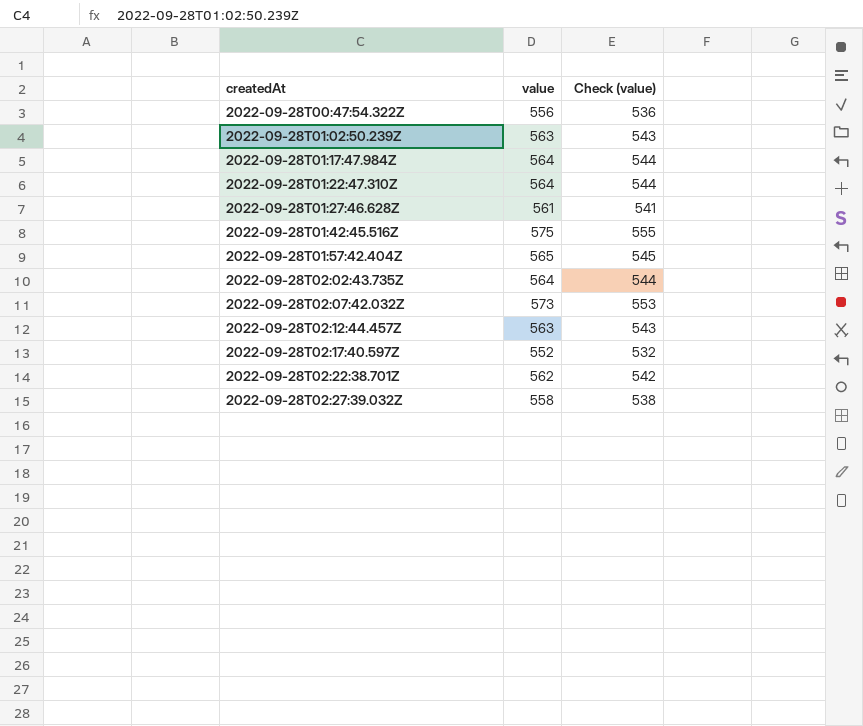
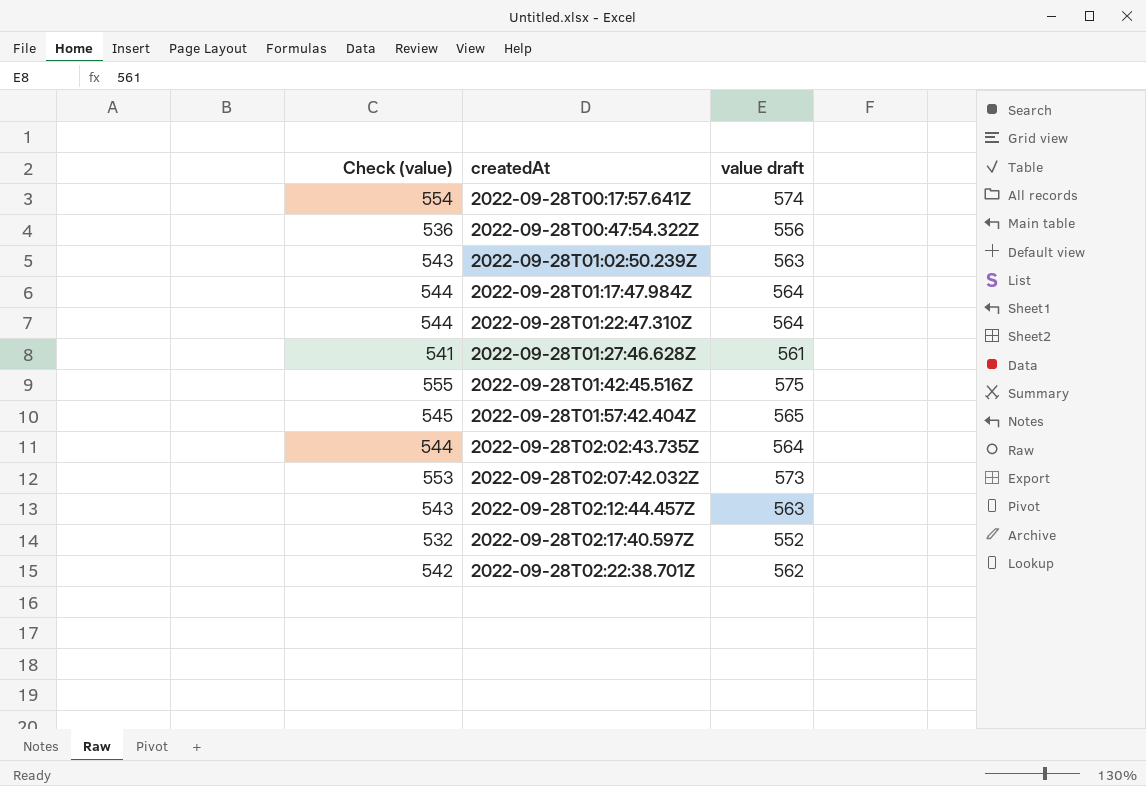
column Check (value) | position: 3 -> 1
column name: value -> value draft
row 2022-09-28T02:27:39.032Z: 558 | 538 -> none
row 2022-09-28T00:17:57.641Z: none -> 554 | 574

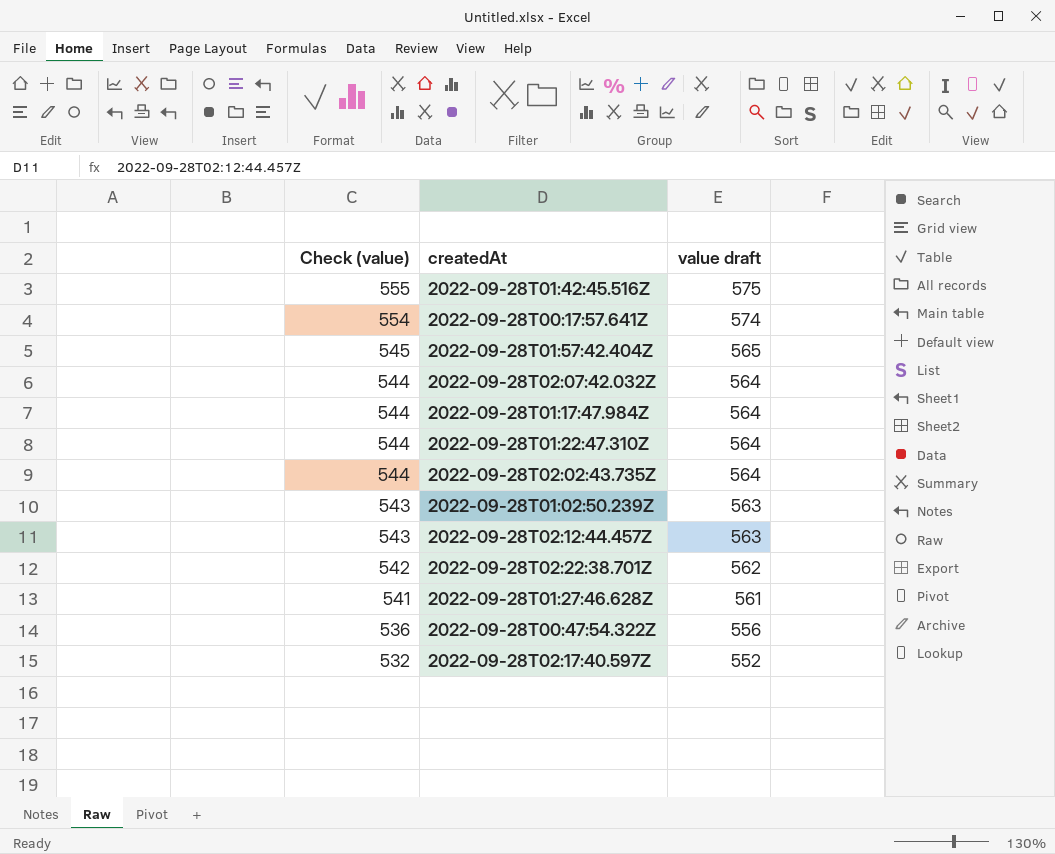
row order: createdAt ascending -> Check (value) descending
2022-09-28T02:07:42.032Z | Check (value): 553 -> 544
2022-09-28T02:07:42.032Z | value draft: 573 -> 564

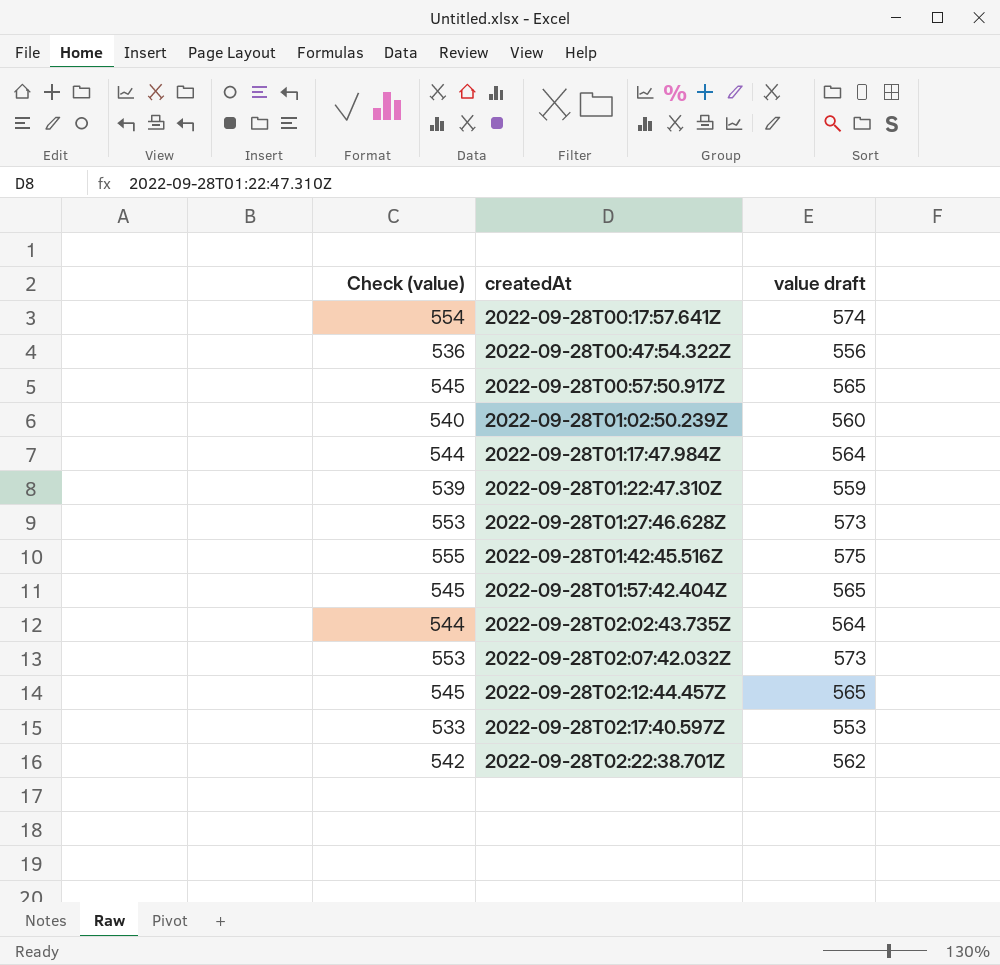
row order: Check (value) descending -> createdAt ascending
row 2022-09-28T00:57:50.917Z: none -> 545 | 565
2022-09-28T01:02:50.239Z | Check (value): 543 -> 540
2022-09-28T01:02:50.239Z | value draft: 563 -> 560
2022-09-28T01:22:47.310Z | Check (value): 544 -> 539
2022-09-28T01:22:47.310Z | value draft: 564 -> 559
2022-09-28T01:27:46.628Z | Check (value): 541 -> 553
2022-09-28T01:27:46.628Z | value draft: 561 -> 573
2022-09-28T02:07:42.032Z | Check (value): 544 -> 553
2022-09-28T02:07:42.032Z | value draft: 564 -> 573
2022-09-28T02:12:44.457Z | Check (value): 543 -> 545
2022-09-28T02:12:44.457Z | value draft: 563 -> 565
2022-09-28T02:17:40.597Z | Check (value): 532 -> 533
2022-09-28T02:17:40.597Z | value draft: 552 -> 553

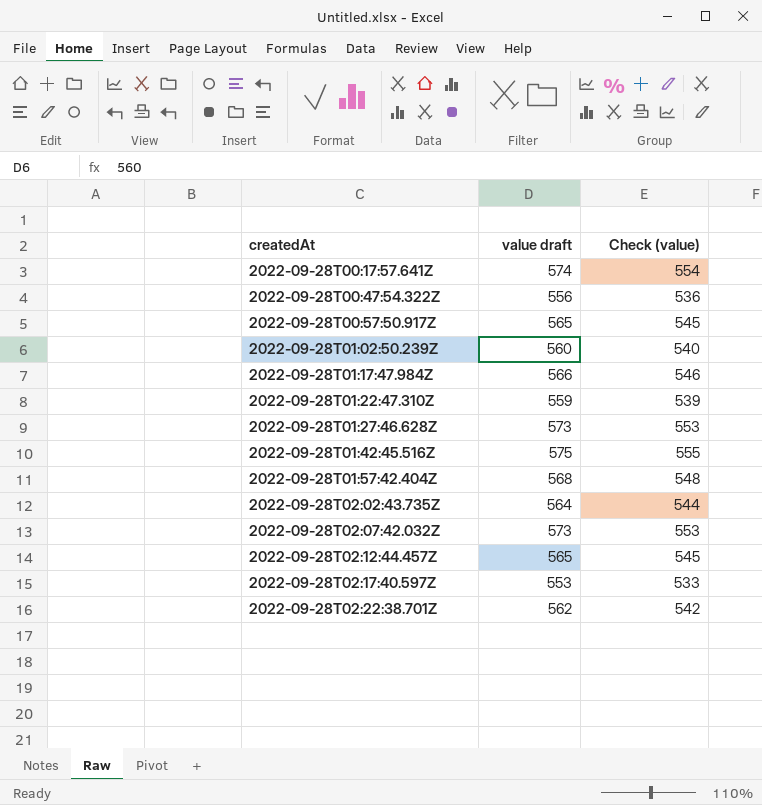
column Check (value) | position: 1 -> 3
2022-09-28T01:17:47.984Z | value draft: 564 -> 566
2022-09-28T01:17:47.984Z | Check (value): 544 -> 546
2022-09-28T01:57:42.404Z | value draft: 565 -> 568
2022-09-28T01:57:42.404Z | Check (value): 545 -> 548

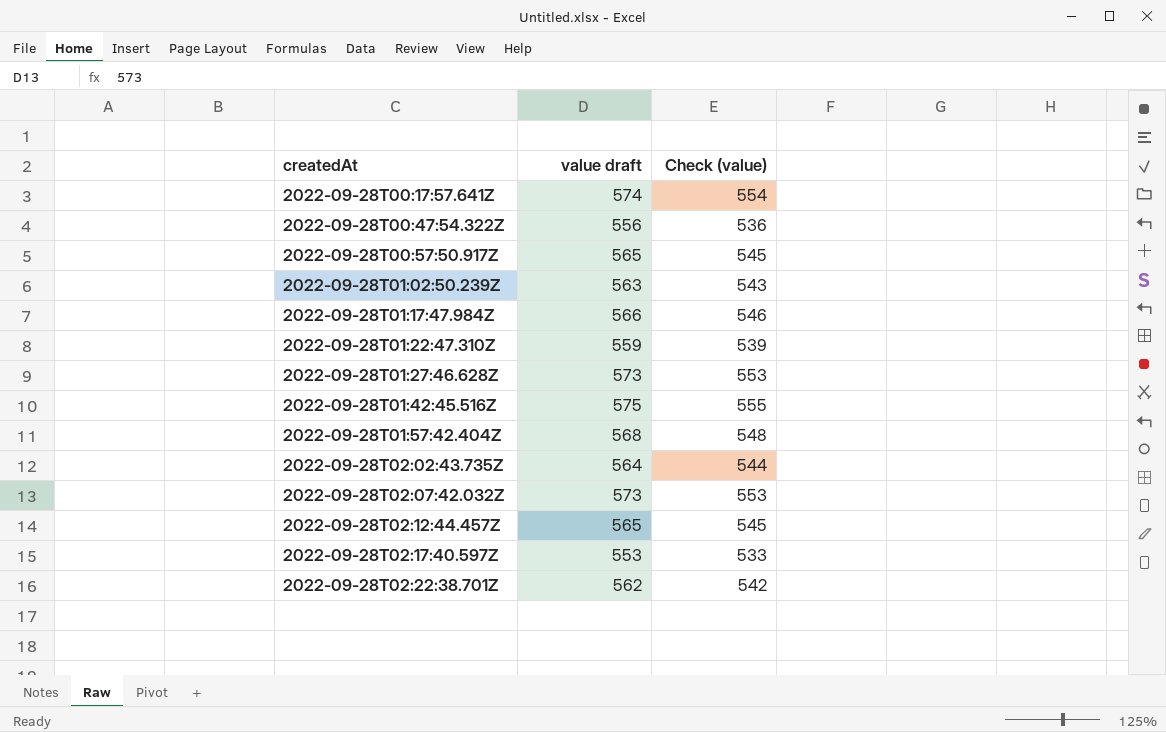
2022-09-28T01:02:50.239Z | value draft: 560 -> 563
2022-09-28T01:02:50.239Z | Check (value): 540 -> 543

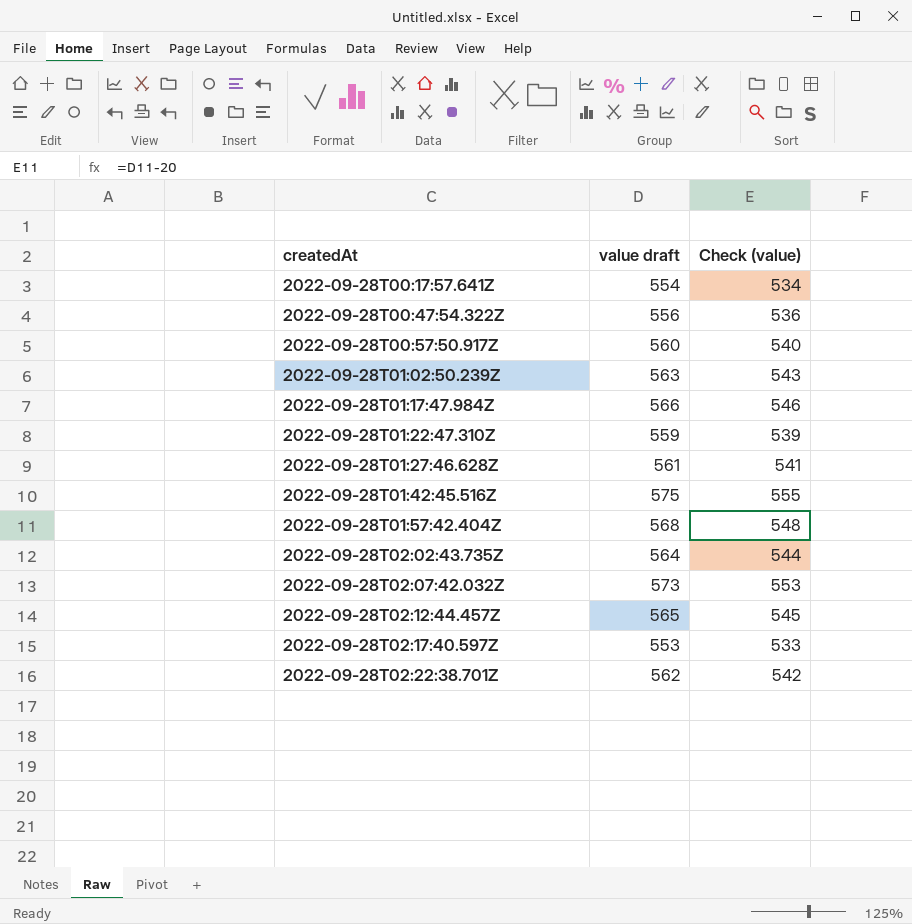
2022-09-28T00:17:57.641Z | value draft: 574 -> 554
2022-09-28T00:17:57.641Z | Check (value): 554 -> 534
2022-09-28T00:57:50.917Z | value draft: 565 -> 560
2022-09-28T00:57:50.917Z | Check (value): 545 -> 540
2022-09-28T01:27:46.628Z | value draft: 573 -> 561
2022-09-28T01:27:46.628Z | Check (value): 553 -> 541

